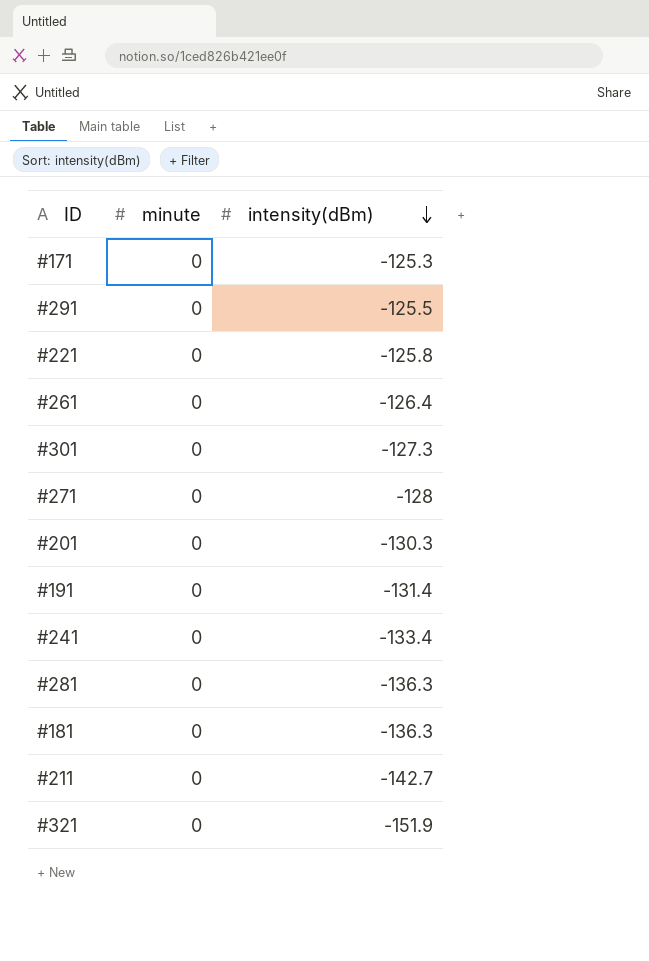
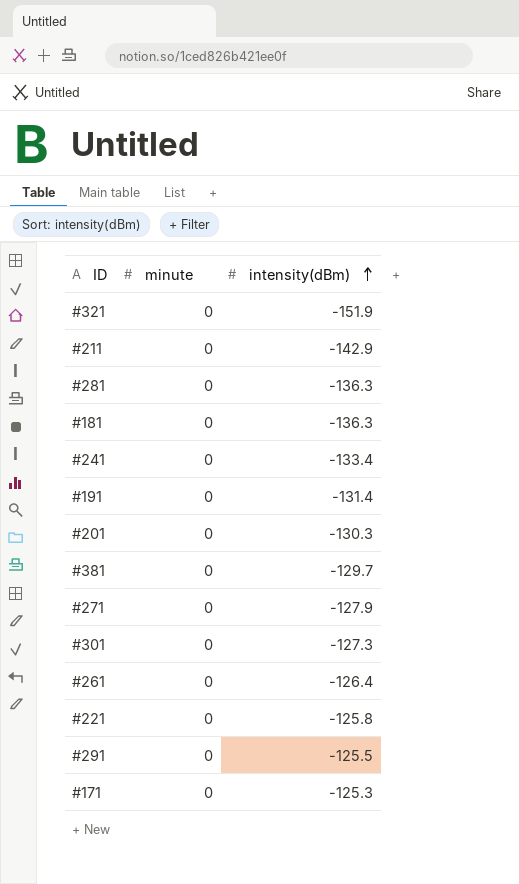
row order: intensity(dBm) descending -> intensity(dBm) ascending
#211 | intensity(dBm): -142.7 -> -142.9
row #381: none -> 0 | -129.7
#271 | intensity(dBm): -128 -> -127.9

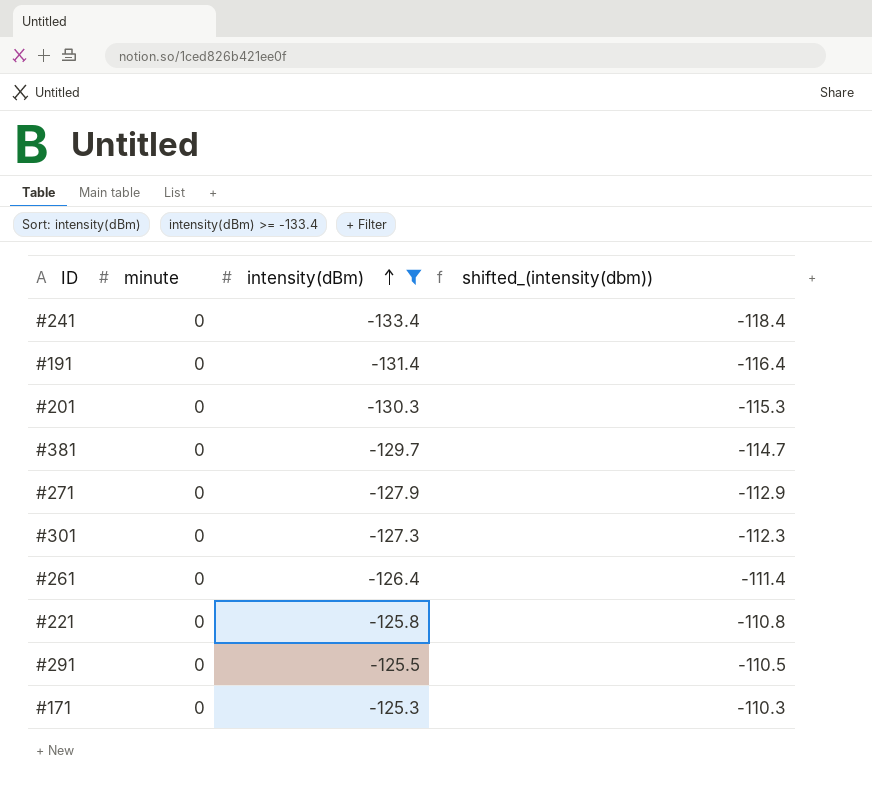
filter: none -> intensity(dBm) >= -133.4
column shifted_(intensity(dbm)) | formula: none -> [intensity(dBm)] + 15

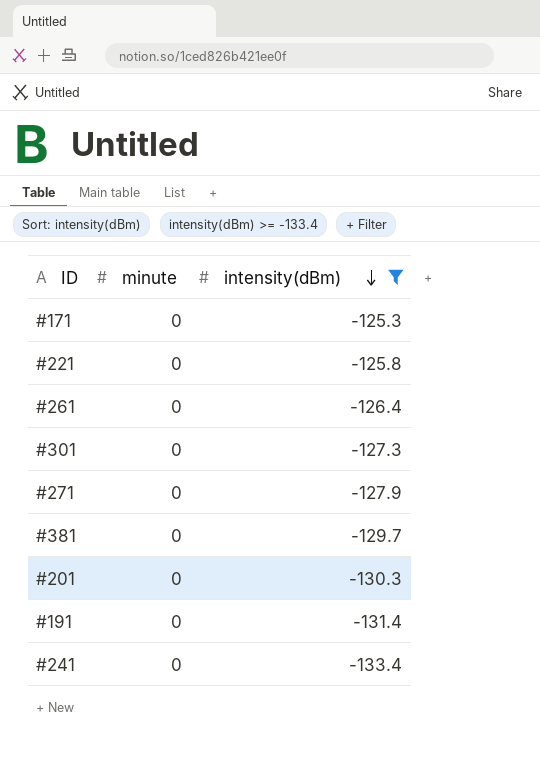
row order: intensity(dBm) ascending -> intensity(dBm) descending
column shifted_(intensity(dbm)) | formula: [intensity(dBm)] + 15 -> none
row #291: 0 | -125.5 | -110.5 -> none

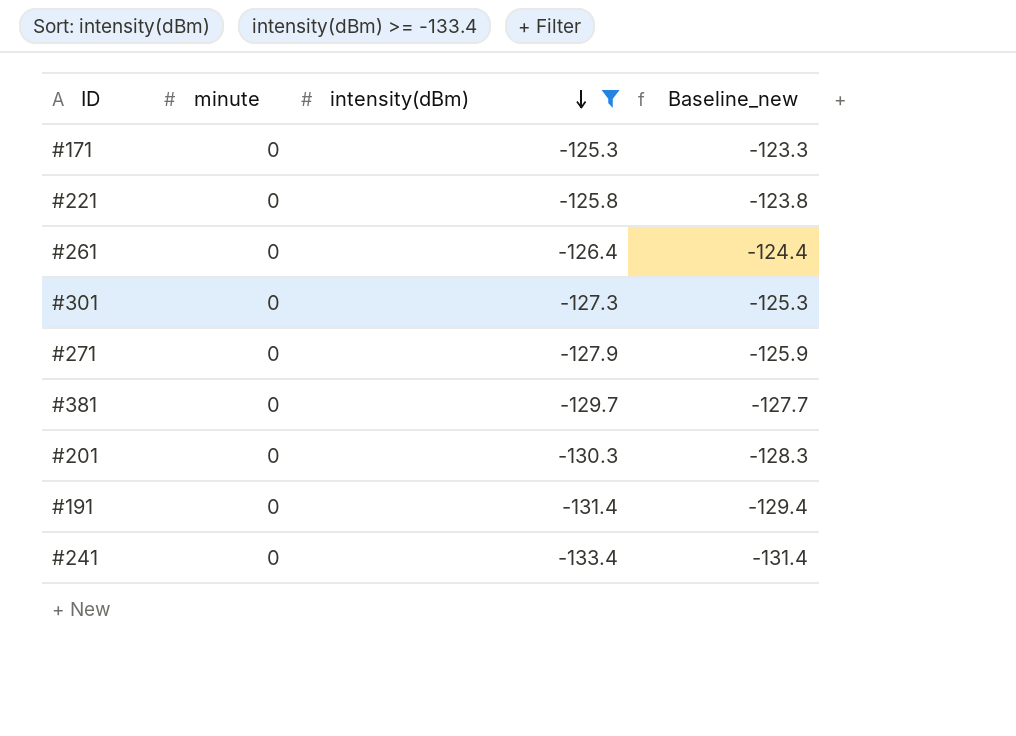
column Baseline_new | formula: none -> [intensity(dBm)] + 2

